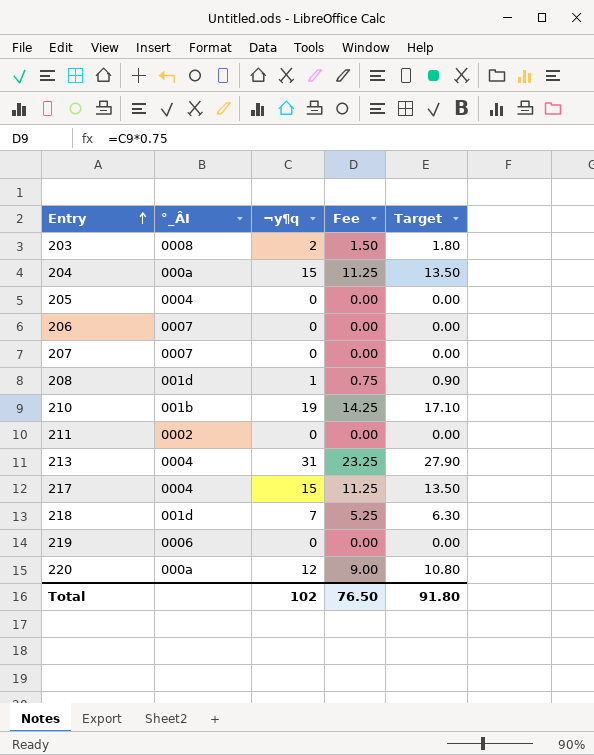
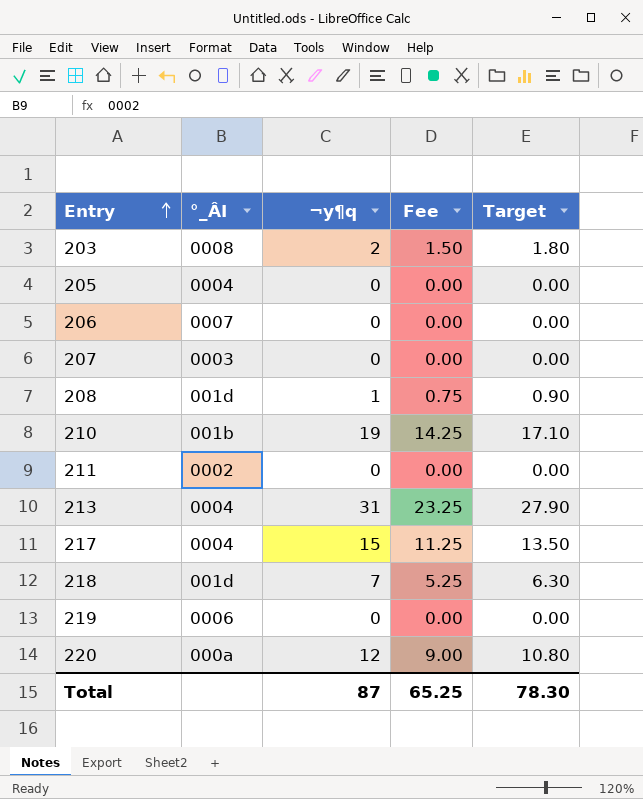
row 204: 000a | 15 | 11.25 | 13.50 -> none
207 | °_ÂI: 0007 -> 0003
Total | ¬y¶q: 102 -> 87
Total | Fee: 76.50 -> 65.25
Total | Target: 91.80 -> 78.30

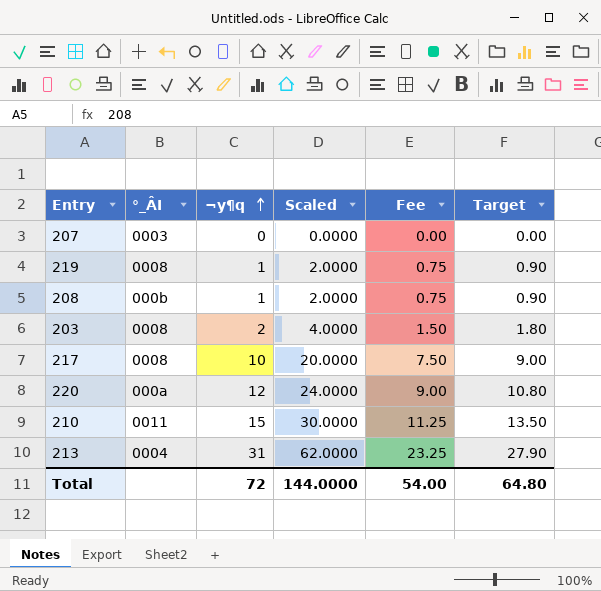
row order: Entry ascending -> ¬y¶q ascending
column Scaled | formula: none -> [¬y¶q] * 2
row 205: 0004 | 0 | 0.00 | 0.00 -> none
row 206: 0007 | 0 | 0.00 | 0.00 -> none
row 211: 0002 | 0 | 0.00 | 0.00 -> none
row 218: 001d | 7 | 5.25 | 6.30 -> none
219 | °_ÂI: 0006 -> 0008
219 | ¬y¶q: 0 -> 1
219 | Fee: 0.00 -> 0.75
219 | Target: 0.00 -> 0.90
208 | °_ÂI: 001d -> 000b
217 | °_ÂI: 0004 -> 0008
217 | ¬y¶q: 15 -> 10
217 | Fee: 11.25 -> 7.50
217 | Target: 13.50 -> 9.00
210 | °_ÂI: 001b -> 0011
210 | ¬y¶q: 19 -> 15
210 | Fee: 14.25 -> 11.25
210 | Target: 17.10 -> 13.50
Total | ¬y¶q: 87 -> 72
Total | Fee: 65.25 -> 54.00
Total | Target: 78.30 -> 64.80

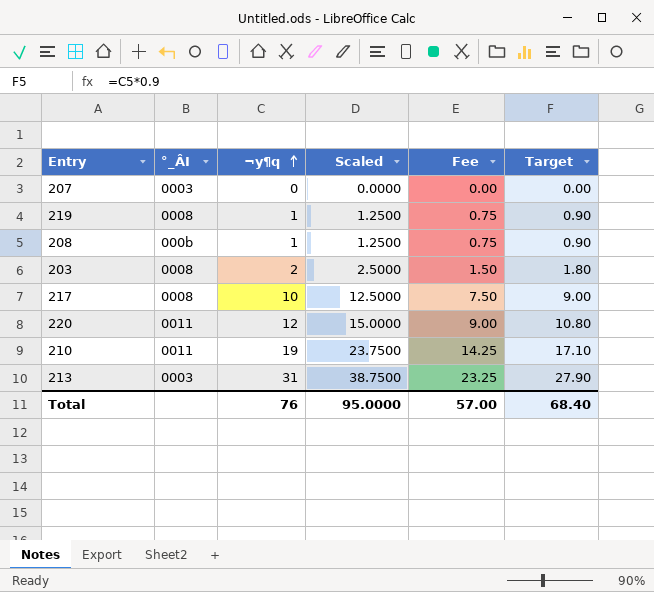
column Scaled | formula: [¬y¶q] * 2 -> [¬y¶q] * 1.25
220 | °_ÂI: 000a -> 0011
210 | ¬y¶q: 15 -> 19
210 | Fee: 11.25 -> 14.25
210 | Target: 13.50 -> 17.10
213 | °_ÂI: 0004 -> 0003
Total | ¬y¶q: 72 -> 76
Total | Scaled: 144.0000 -> 95.0000
Total | Fee: 54.00 -> 57.00
Total | Target: 64.80 -> 68.40

